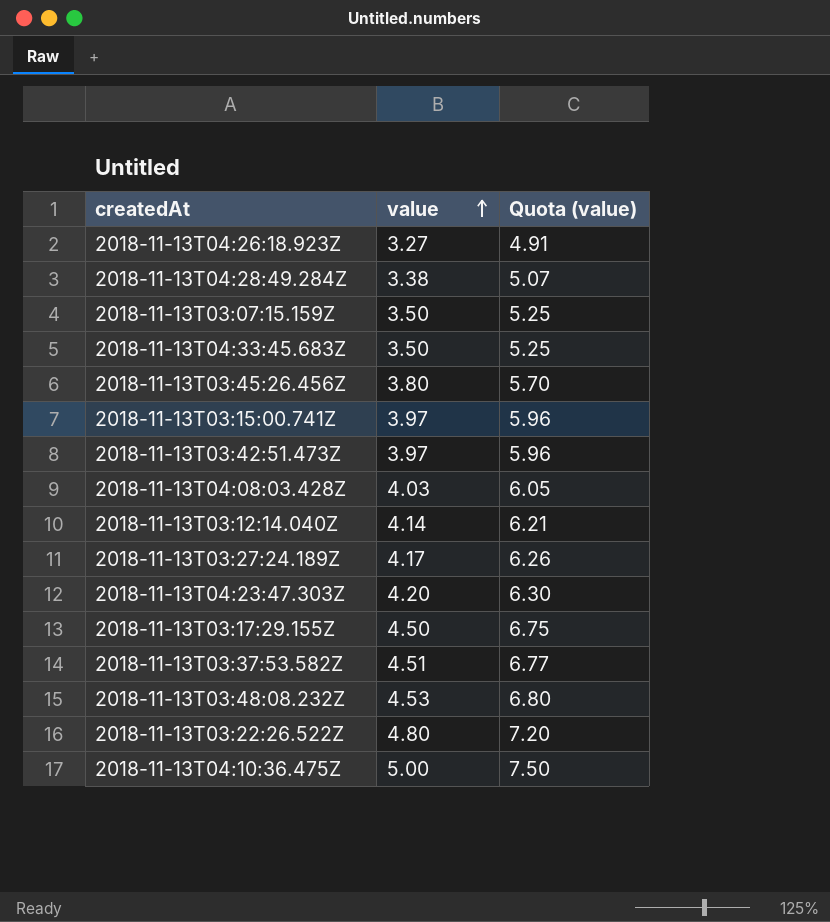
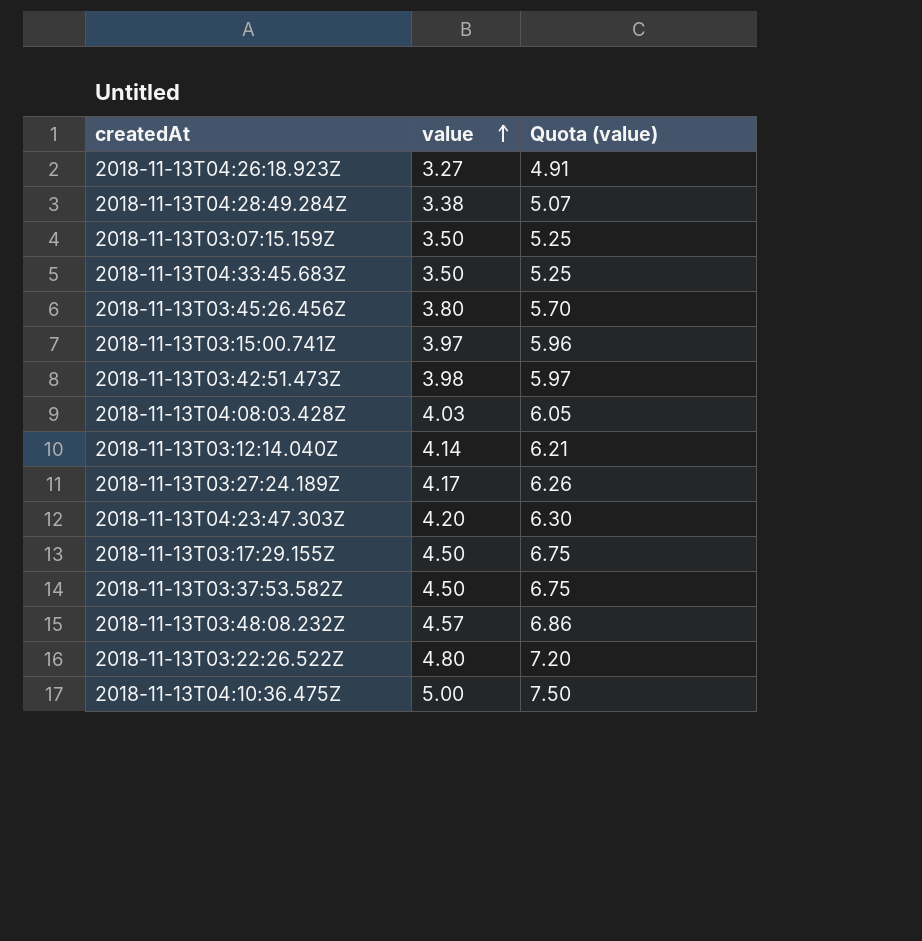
2018-11-13T03:42:51.473Z | value: 3.97 -> 3.98
2018-11-13T03:42:51.473Z | Quota (value): 5.96 -> 5.97
2018-11-13T03:37:53.582Z | value: 4.51 -> 4.50
2018-11-13T03:37:53.582Z | Quota (value): 6.77 -> 6.75
2018-11-13T03:48:08.232Z | value: 4.53 -> 4.57
2018-11-13T03:48:08.232Z | Quota (value): 6.80 -> 6.86

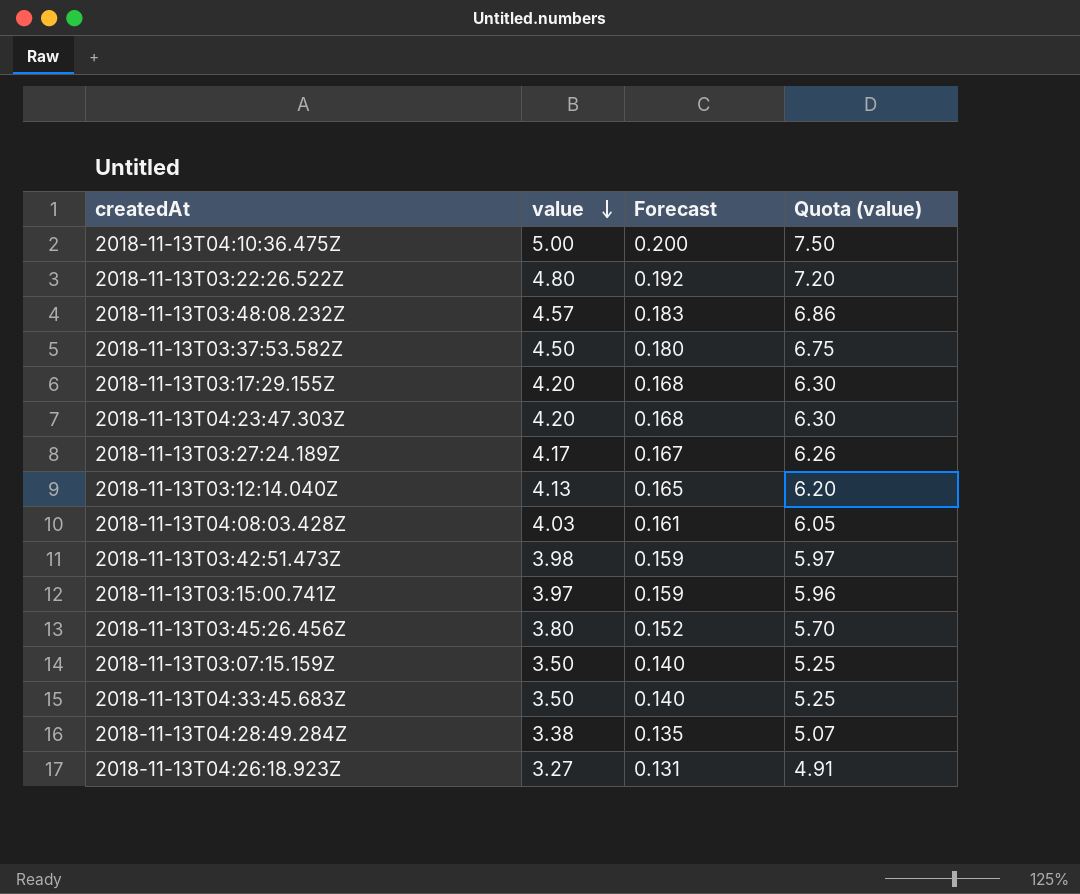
row order: value ascending -> value descending
column Forecast | formula: none -> [value] * 0.04
2018-11-13T03:17:29.155Z | value: 4.50 -> 4.20
2018-11-13T03:17:29.155Z | Quota (value): 6.75 -> 6.30
2018-11-13T03:12:14.040Z | value: 4.14 -> 4.13
2018-11-13T03:12:14.040Z | Quota (value): 6.21 -> 6.20

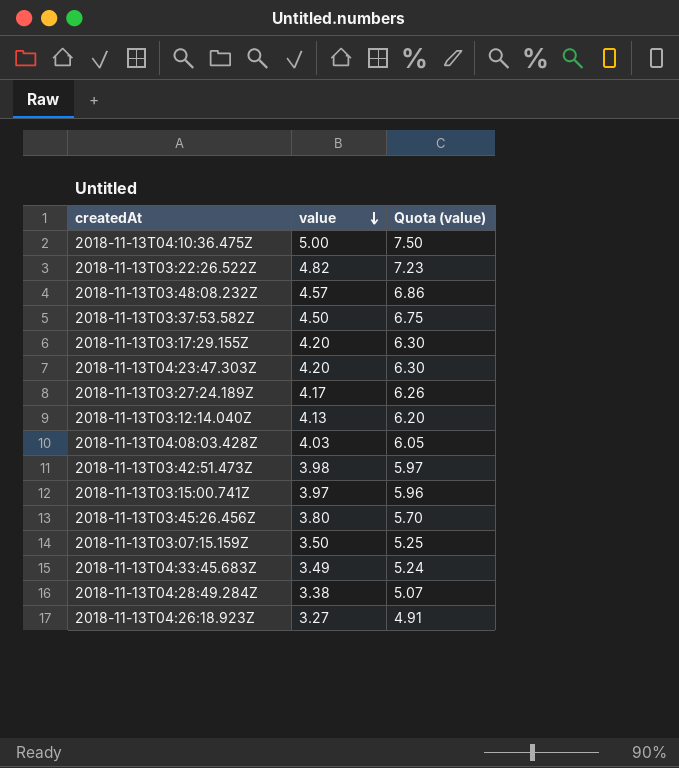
column Forecast | formula: [value] * 0.04 -> none
2018-11-13T03:22:26.522Z | value: 4.80 -> 4.82
2018-11-13T03:22:26.522Z | Quota (value): 7.20 -> 7.23
2018-11-13T04:33:45.683Z | value: 3.50 -> 3.49
2018-11-13T04:33:45.683Z | Quota (value): 5.25 -> 5.24

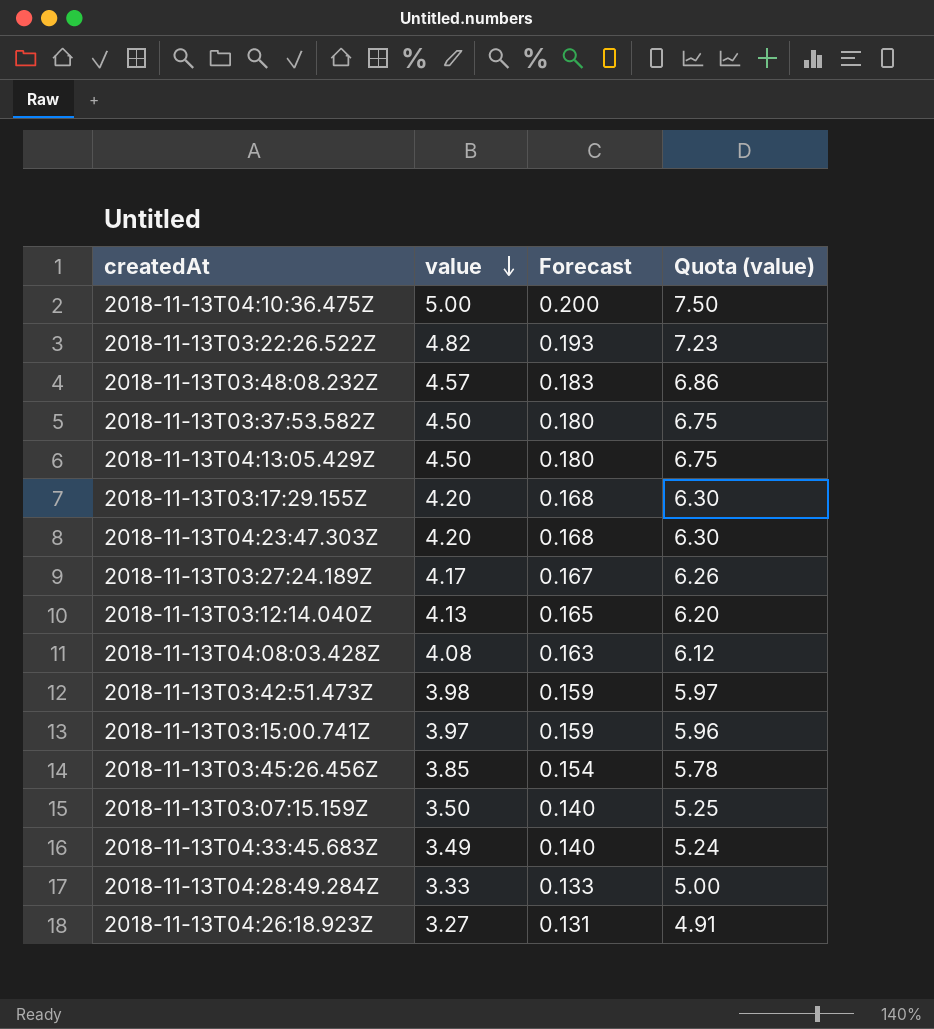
column Forecast | formula: none -> [value] * 0.04
row 2018-11-13T04:13:05.429Z: none -> 4.50 | 0.180 | 6.75
2018-11-13T04:08:03.428Z | value: 4.03 -> 4.08
2018-11-13T04:08:03.428Z | Quota (value): 6.05 -> 6.12
2018-11-13T03:45:26.456Z | value: 3.80 -> 3.85
2018-11-13T03:45:26.456Z | Quota (value): 5.70 -> 5.78
2018-11-13T04:28:49.284Z | value: 3.38 -> 3.33
2018-11-13T04:28:49.284Z | Quota (value): 5.07 -> 5.00

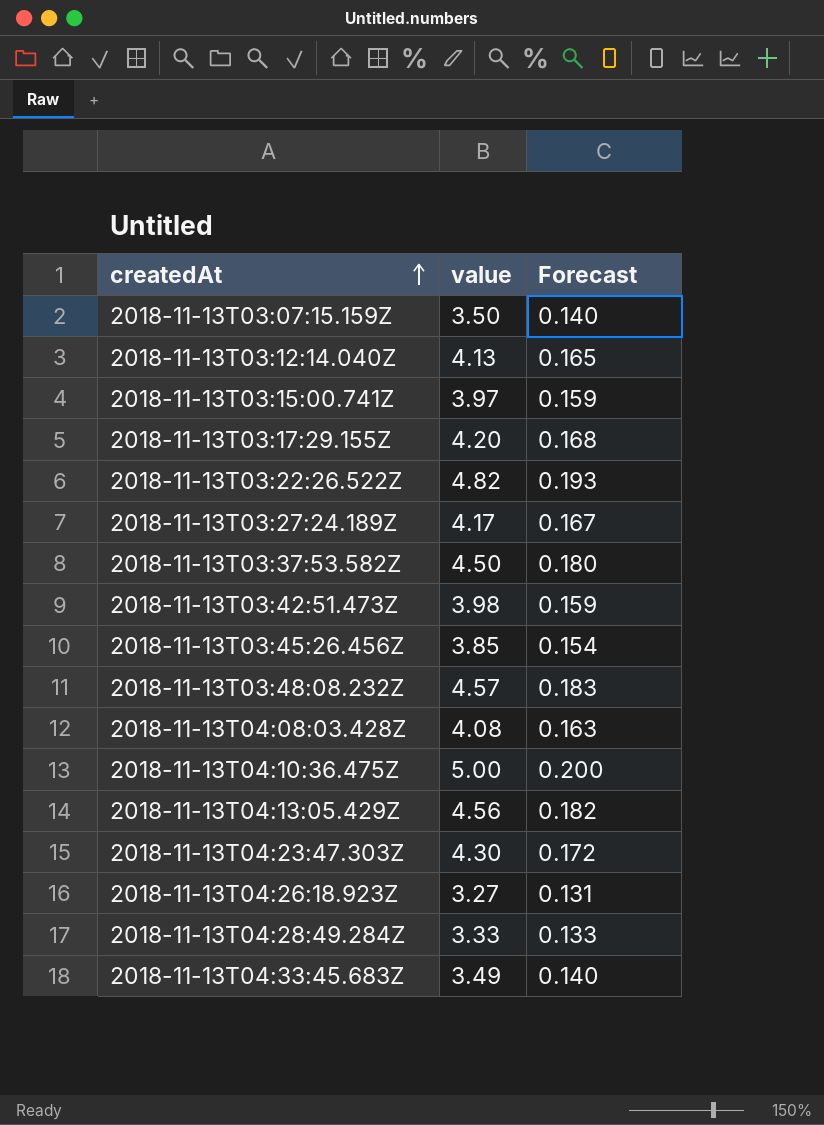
row order: value descending -> createdAt ascending
column Quota (value) | formula: [value] * 1.5 -> none
2018-11-13T04:13:05.429Z | value: 4.50 -> 4.56
2018-11-13T04:13:05.429Z | Forecast: 0.180 -> 0.182
2018-11-13T04:23:47.303Z | value: 4.20 -> 4.30
2018-11-13T04:23:47.303Z | Forecast: 0.168 -> 0.172

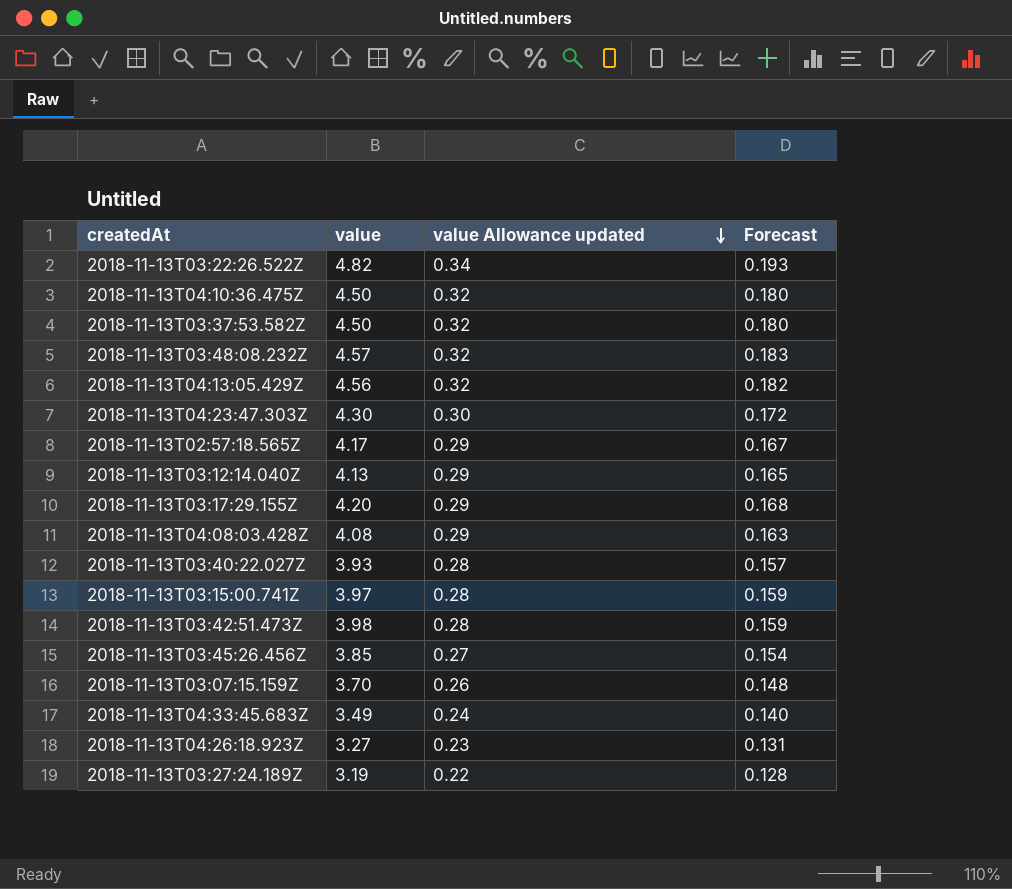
row order: createdAt ascending -> value Allowance updated descending
column value Allowance updated | formula: none -> [value] * 0.07
row 2018-11-13T04:28:49.284Z: 3.33 | 0.133 -> none
2018-11-13T04:10:36.475Z | value: 5.00 -> 4.50
2018-11-13T04:10:36.475Z | Forecast: 0.200 -> 0.180
row 2018-11-13T02:57:18.565Z: none -> 4.17 | 0.29 | 0.167
row 2018-11-13T03:40:22.027Z: none -> 3.93 | 0.28 | 0.157
2018-11-13T03:07:15.159Z | value: 3.50 -> 3.70
2018-11-13T03:07:15.159Z | Forecast: 0.140 -> 0.148
2018-11-13T03:27:24.189Z | value: 4.17 -> 3.19
2018-11-13T03:27:24.189Z | Forecast: 0.167 -> 0.128

